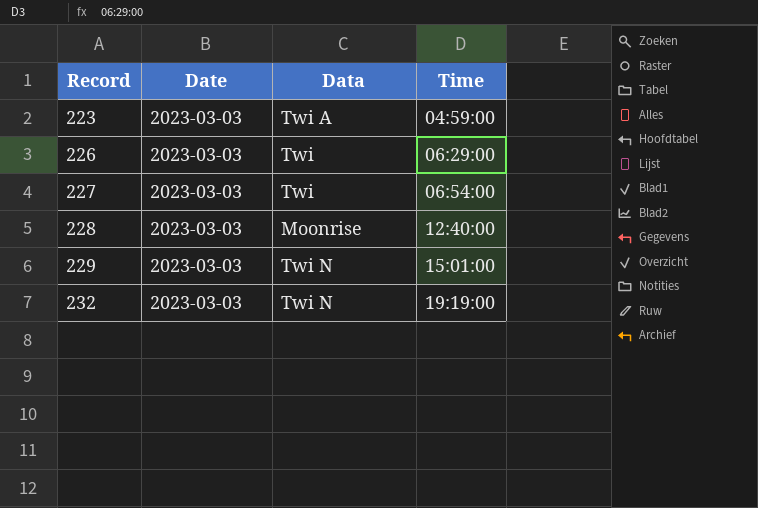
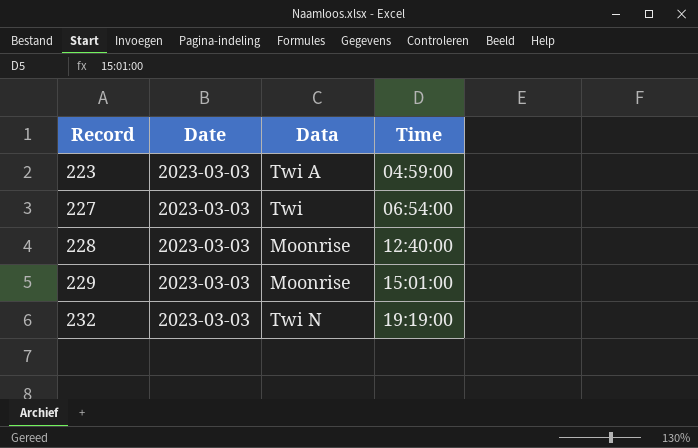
row 226: 2023-03-03 | Twi | 06:29:00 -> none
229 | Data: Twi N -> Moonrise

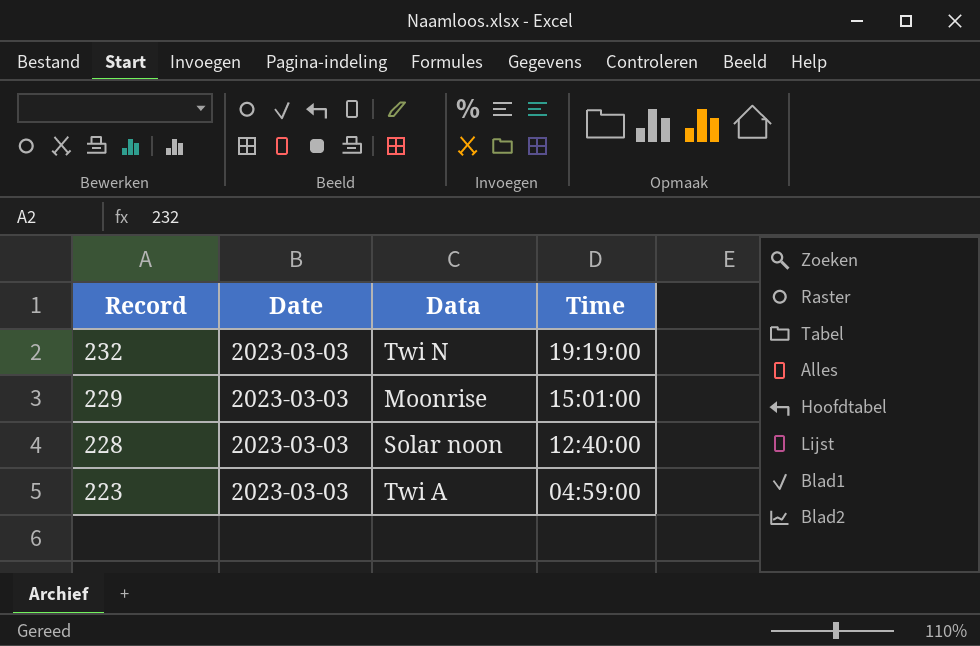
row order: Record ascending -> Record descending
row 227: 2023-03-03 | Twi | 06:54:00 -> none
228 | Data: Moonrise -> Solar noon

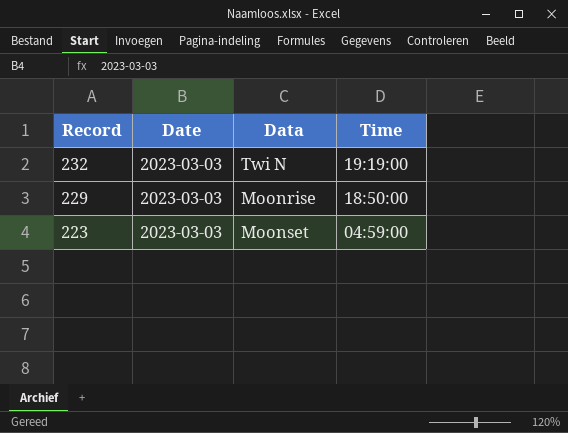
row 228: 2023-03-03 | Solar noon | 12:40:00 -> none
229 | Time: 15:01:00 -> 18:50:00
223 | Data: Twi A -> Moonset

